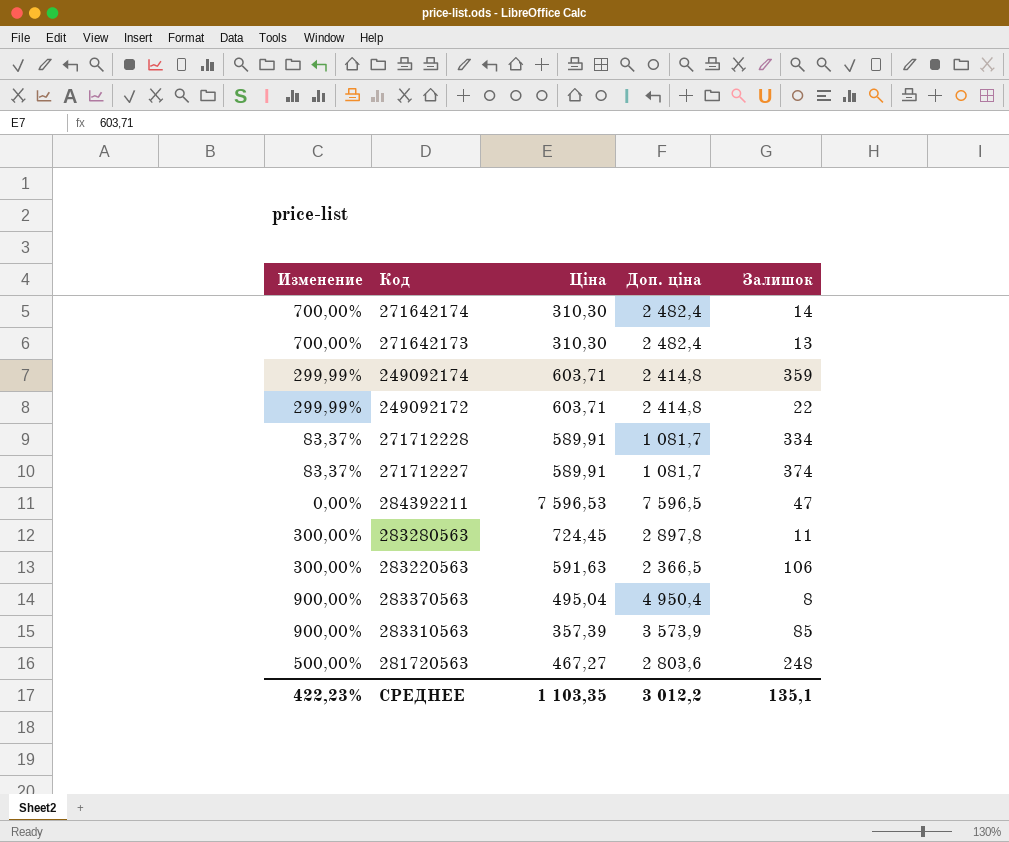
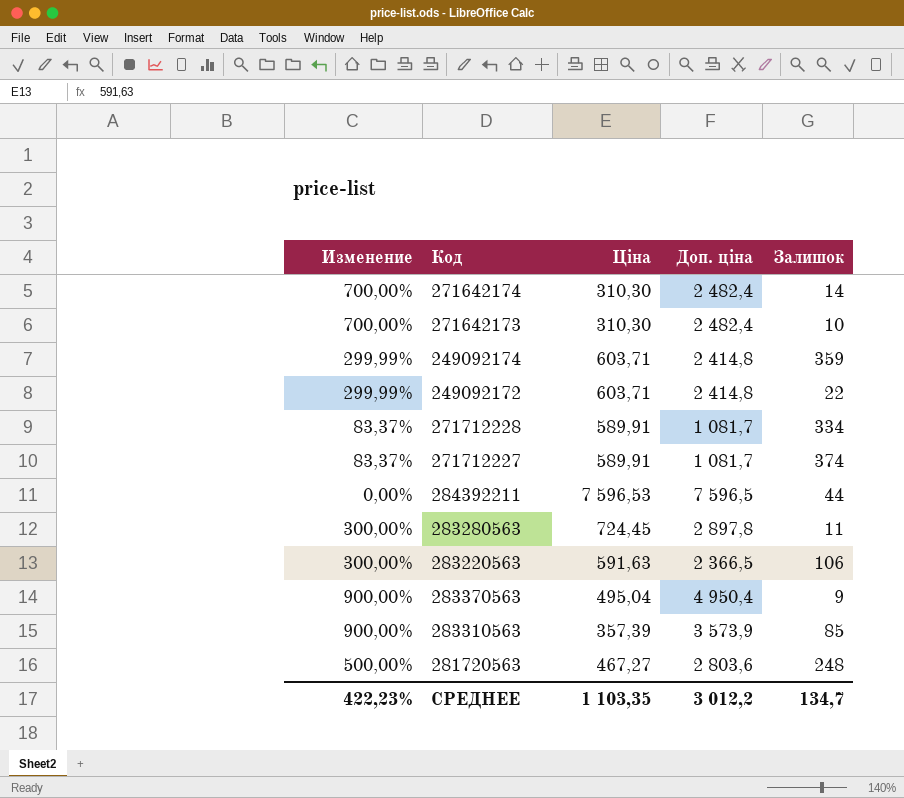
271642173 | Залишок: 13 -> 10
284392211 | Залишок: 47 -> 44
283370563 | Залишок: 8 -> 9
СРЕДНЕЕ | Залишок: 135,1 -> 134,7

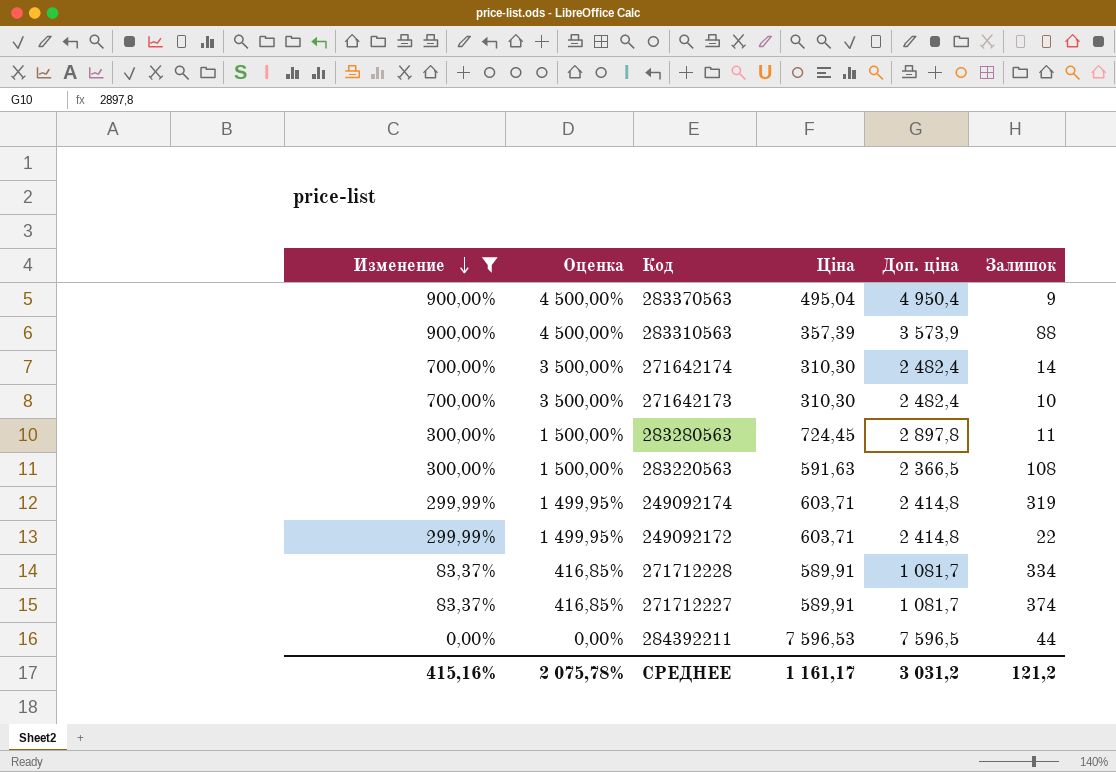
filter: none -> Изменение != 500,00%
row order: none -> Изменение descending
column Оценка | formula: none -> [Изменение] * 5
283310563 | Залишок: 85 -> 88
283220563 | Залишок: 106 -> 108
249092174 | Залишок: 359 -> 319
СРЕДНЕЕ | Изменение: 422,23% -> 415,16%
СРЕДНЕЕ | Ціна: 1 103,35 -> 1 161,17
СРЕДНЕЕ | Доп. ціна: 3 012,2 -> 3 031,2
СРЕДНЕЕ | Залишок: 134,7 -> 121,2

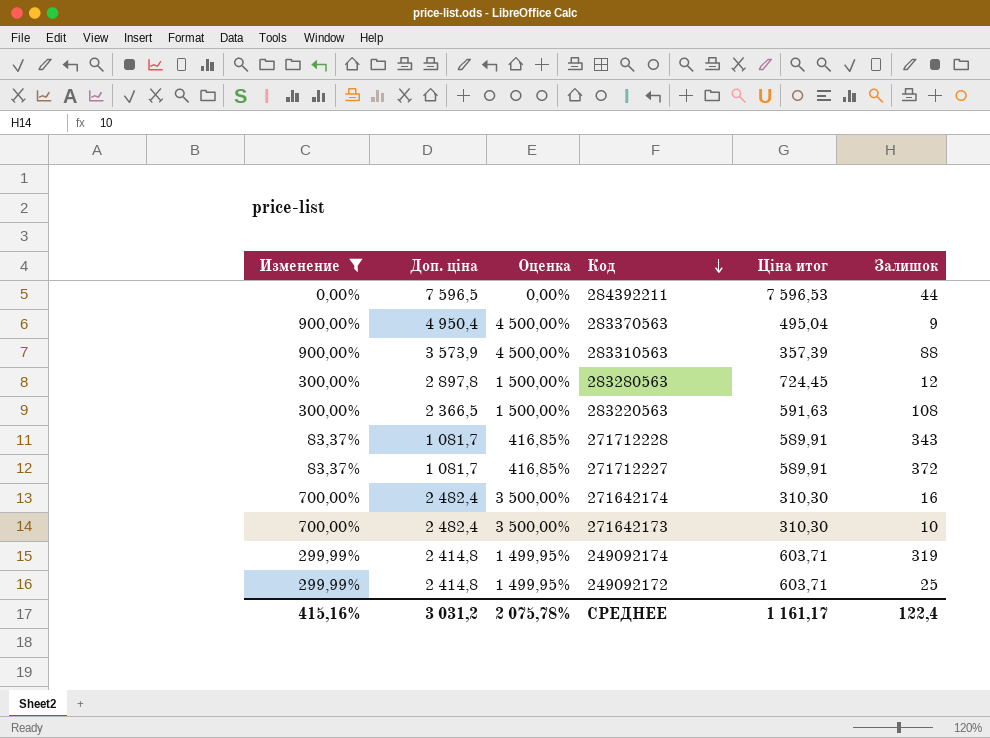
row order: Изменение descending -> Код descending
column Доп. ціна | position: 5 -> 2
column name: Ціна -> Ціна итог
283280563 | Залишок: 11 -> 12
271712228 | Залишок: 334 -> 343
271712227 | Залишок: 374 -> 372
271642174 | Залишок: 14 -> 16
249092172 | Залишок: 22 -> 25
СРЕДНЕЕ | Залишок: 121,2 -> 122,4

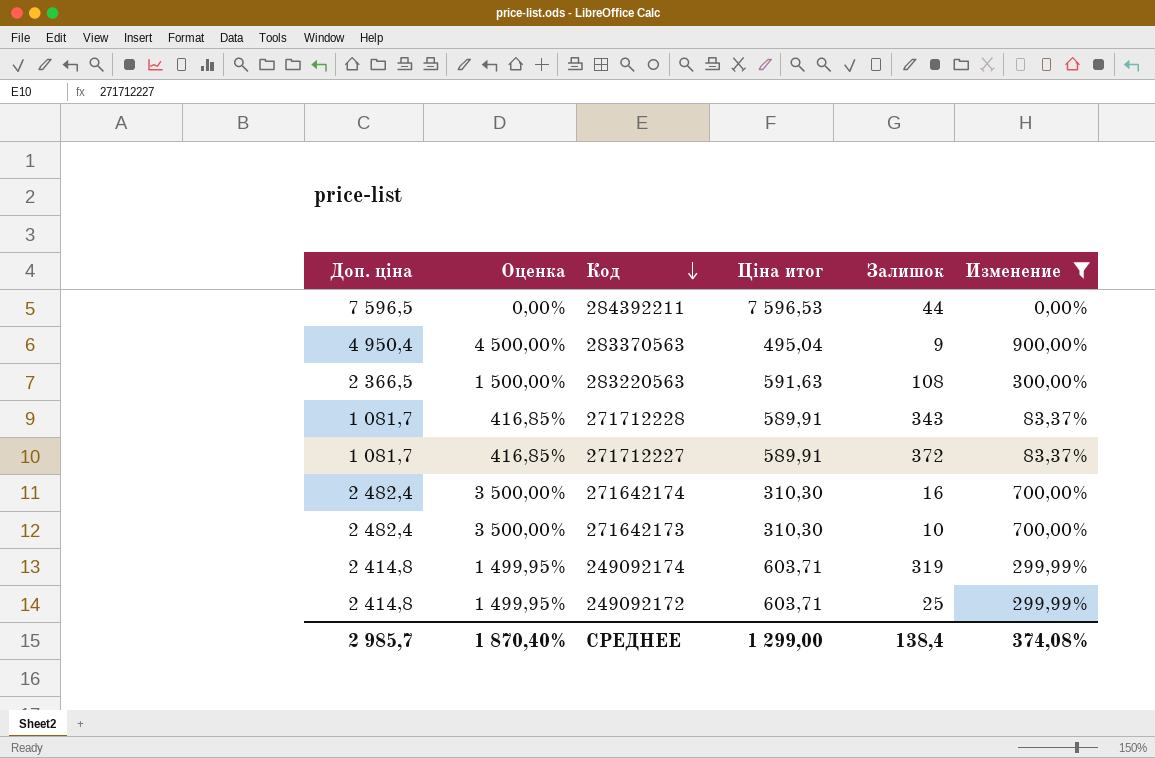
column Изменение | position: 1 -> 6
row 283310563: 900,00% | 3 573,9 | 4 500,00% | 357,39 | 88 -> none
row 283280563: 300,00% | 2 897,8 | 1 500,00% | 724,45 | 12 -> none
СРЕДНЕЕ | Доп. ціна: 3 031,2 -> 2 985,7
СРЕДНЕЕ | Оценка: 2 075,78% -> 1 870,40%
СРЕДНЕЕ | Ціна итог: 1 161,17 -> 1 299,00
СРЕДНЕЕ | Залишок: 122,4 -> 138,4
СРЕДНЕЕ | Изменение: 415,16% -> 374,08%

